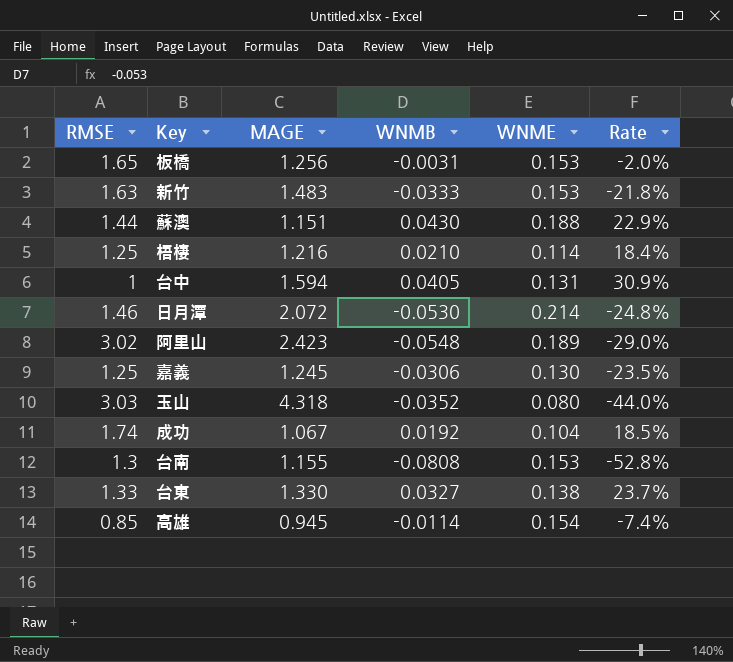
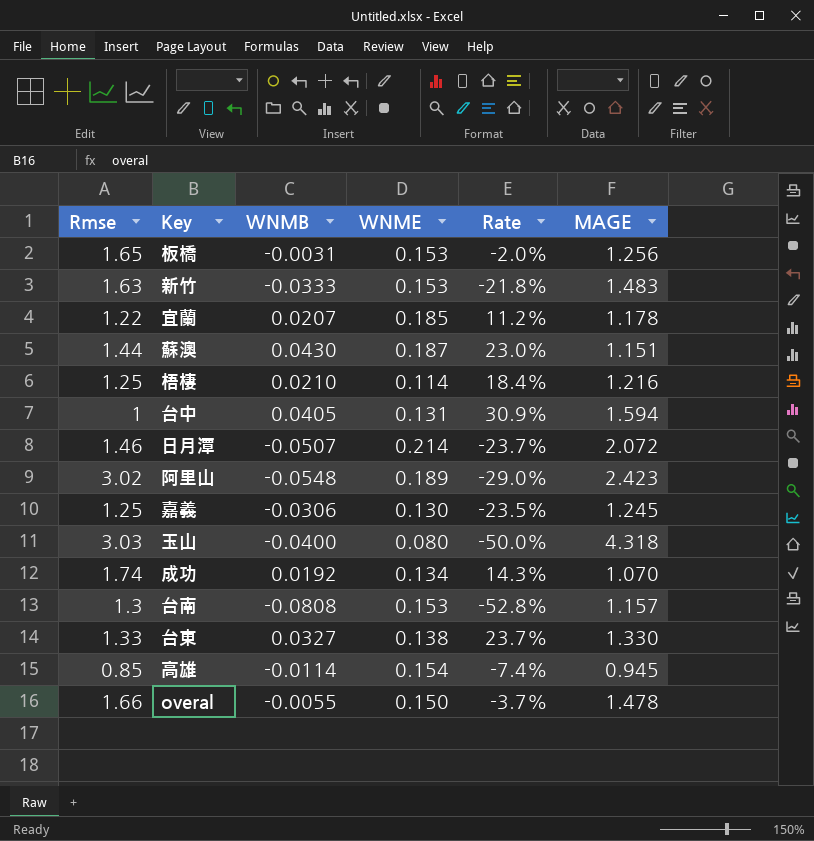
column name: RMSE -> Rmse
column MAGE | position: 3 -> 6
row 宜蘭: none -> 1.22 | 0.0207 | 0.185 | 11.2% | 1.178
蘇澳 | WNME: 0.188 -> 0.187
蘇澳 | Rate: 22.9% -> 23.0%
日月潭 | WNMB: -0.0530 -> -0.0507
日月潭 | Rate: -24.8% -> -23.7%
玉山 | WNMB: -0.0352 -> -0.0400
玉山 | Rate: -44.0% -> -50.0%
成功 | WNME: 0.104 -> 0.134
成功 | Rate: 18.5% -> 14.3%
成功 | MAGE: 1.067 -> 1.070
台南 | MAGE: 1.155 -> 1.157
row overal: none -> 1.66 | -0.0055 | 0.150 | -3.7% | 1.478

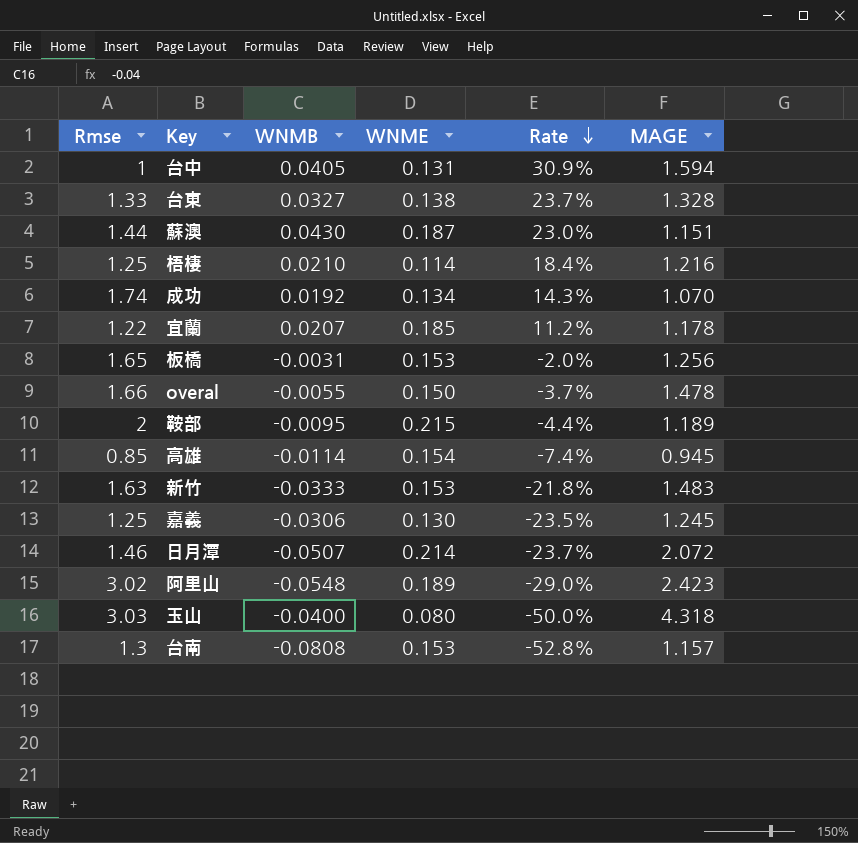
row order: none -> Rate descending
台東 | MAGE: 1.330 -> 1.328
row 鞍部: none -> 2 | -0.0095 | 0.215 | -4.4% | 1.189

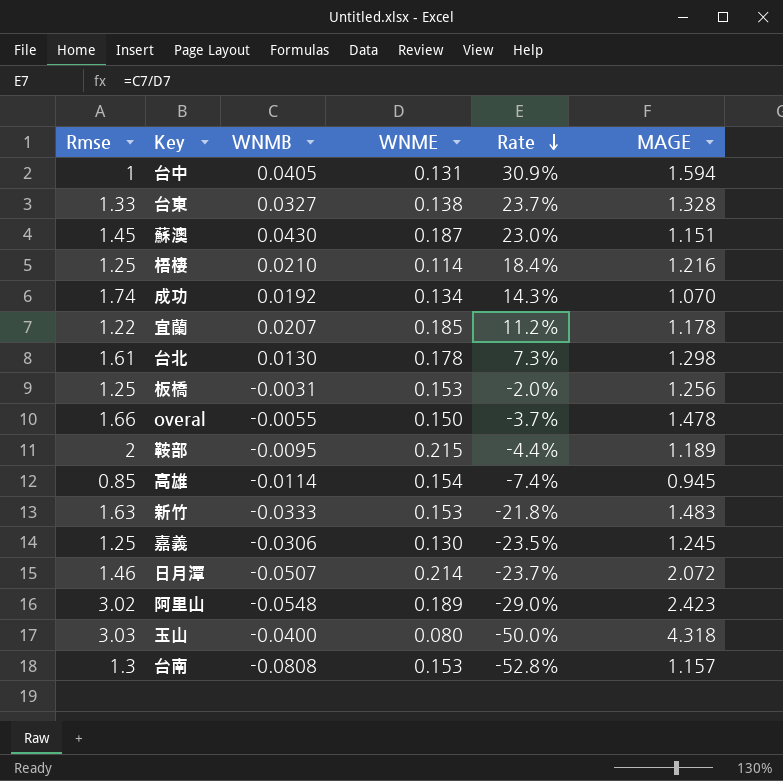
蘇澳 | Rmse: 1.44 -> 1.45
row 台北: none -> 1.61 | 0.0130 | 0.178 | 7.3% | 1.298
板橋 | Rmse: 1.65 -> 1.25

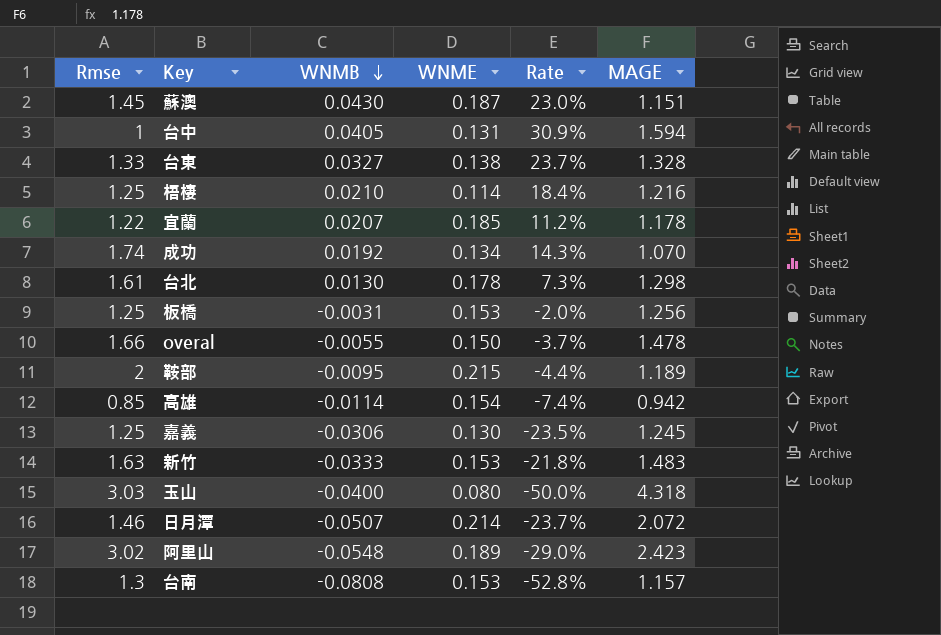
row order: Rate descending -> WNMB descending
高雄 | MAGE: 0.945 -> 0.942

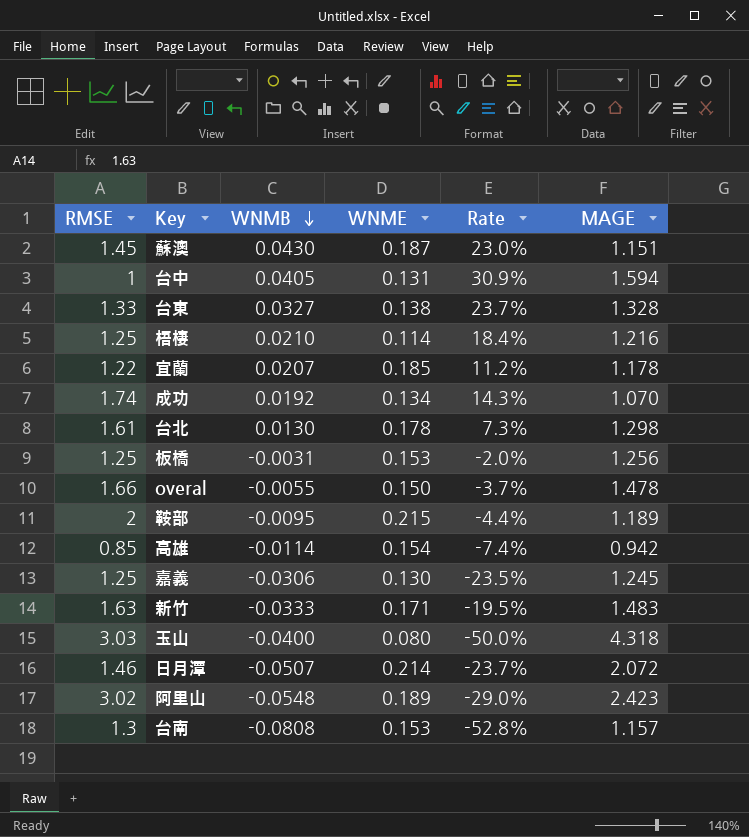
column name: Rmse -> RMSE
新竹 | WNME: 0.153 -> 0.171
新竹 | Rate: -21.8% -> -19.5%

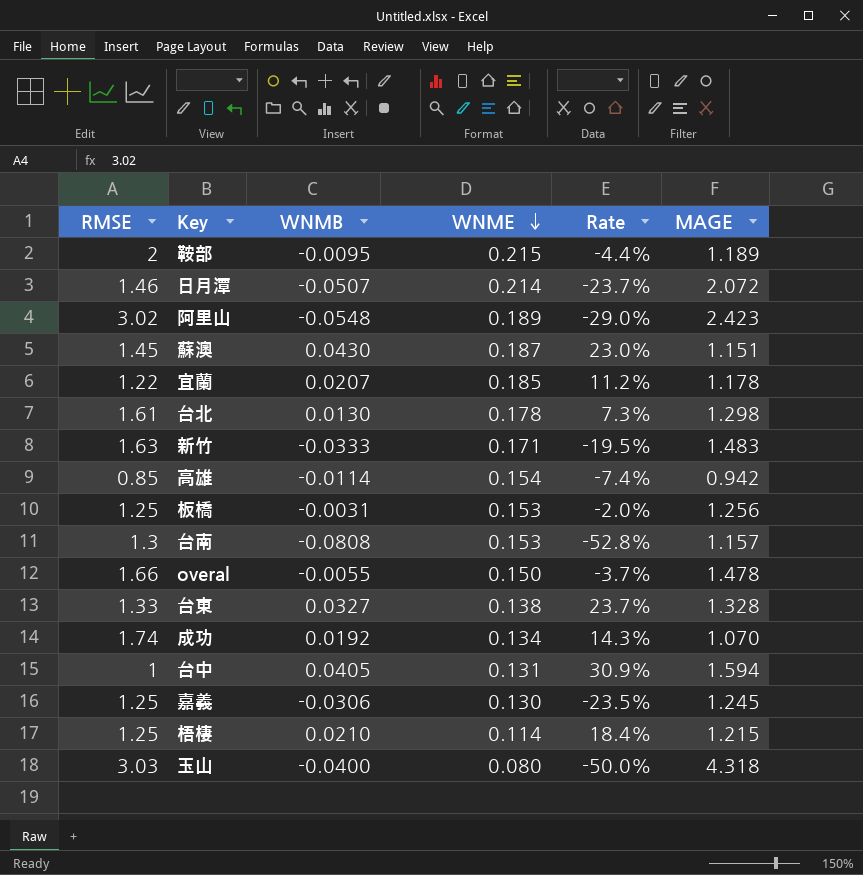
row order: WNMB descending -> WNME descending
梧棲 | MAGE: 1.216 -> 1.215

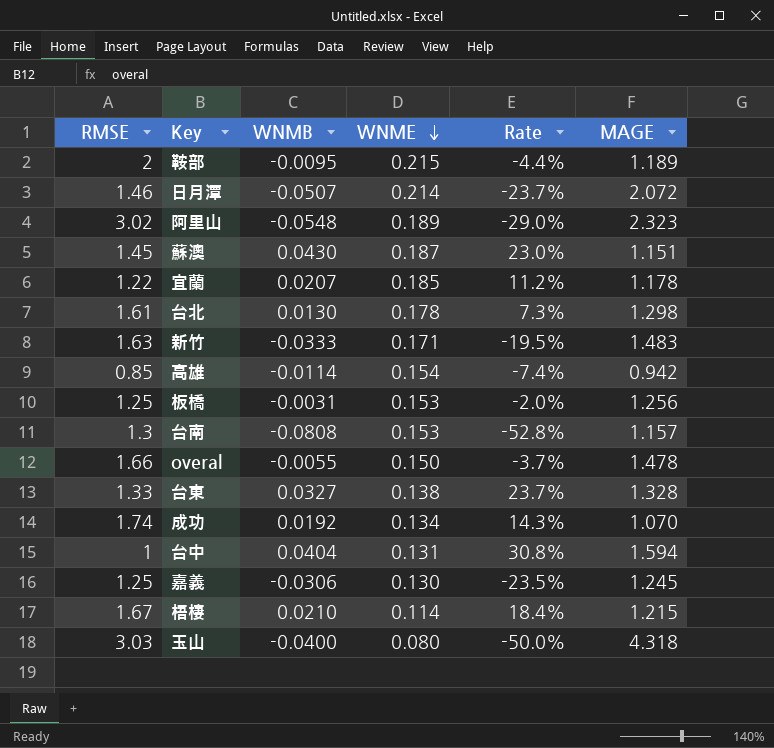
阿里山 | MAGE: 2.423 -> 2.323
台中 | WNMB: 0.0405 -> 0.0404
台中 | Rate: 30.9% -> 30.8%
梧棲 | RMSE: 1.25 -> 1.67

